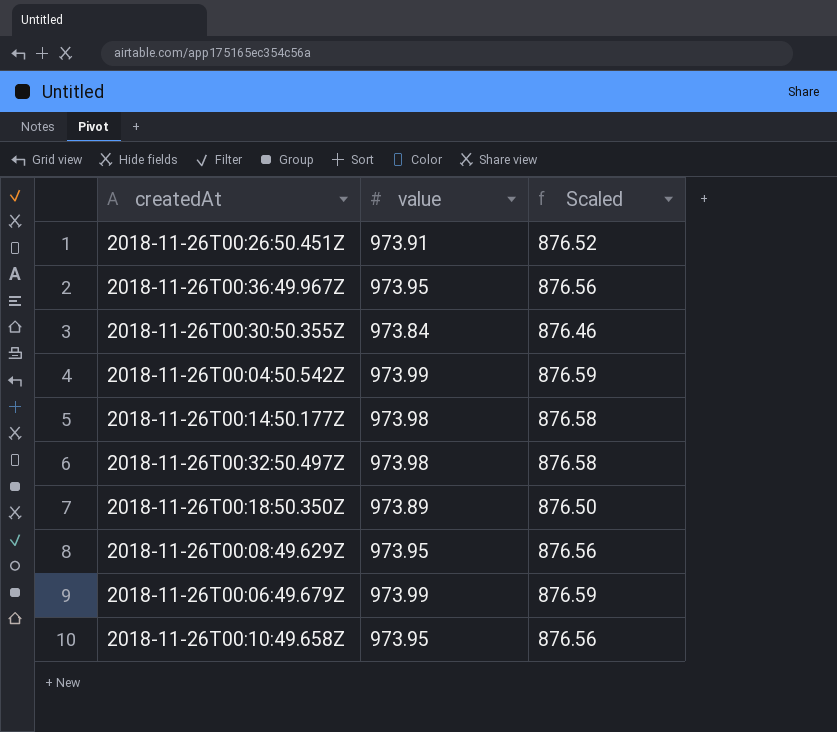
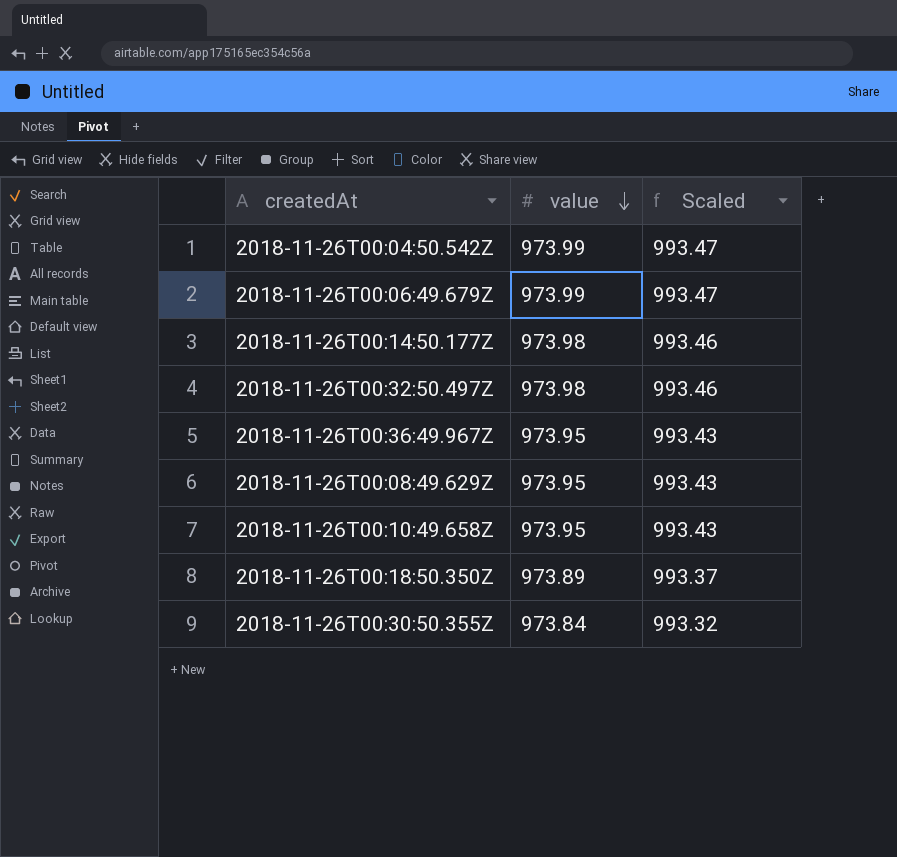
row order: none -> value descending
column Scaled | formula: [value] * 0.9 -> [value] * 1.02
row 2018-11-26T00:26:50.451Z: 973.91 | 876.52 -> none

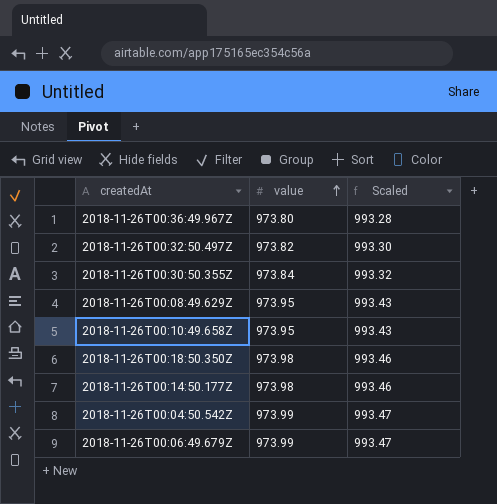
row order: value descending -> value ascending
2018-11-26T00:36:49.967Z | value: 973.95 -> 973.80
2018-11-26T00:36:49.967Z | Scaled: 993.43 -> 993.28
2018-11-26T00:32:50.497Z | value: 973.98 -> 973.82
2018-11-26T00:32:50.497Z | Scaled: 993.46 -> 993.30
2018-11-26T00:18:50.350Z | value: 973.89 -> 973.98
2018-11-26T00:18:50.350Z | Scaled: 993.37 -> 993.46

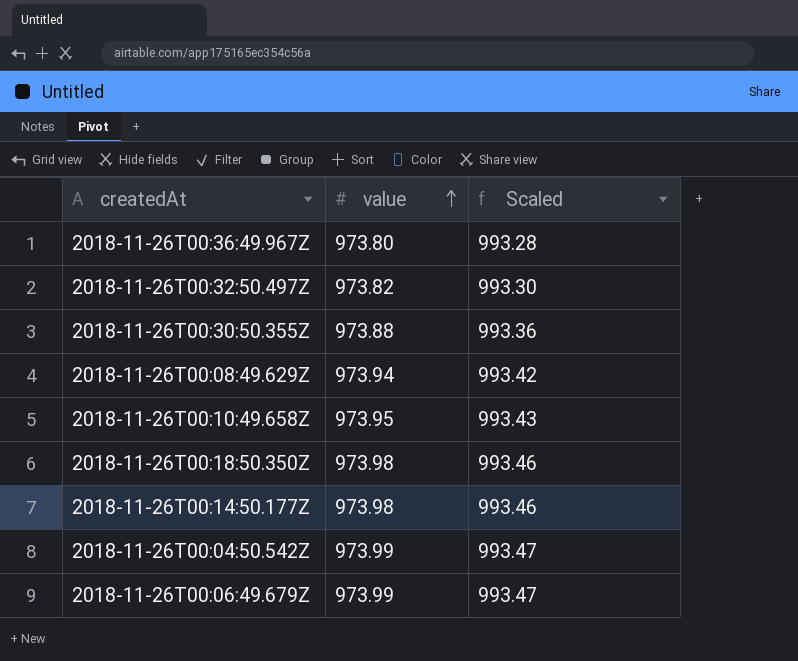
2018-11-26T00:30:50.355Z | value: 973.84 -> 973.88
2018-11-26T00:30:50.355Z | Scaled: 993.32 -> 993.36
2018-11-26T00:08:49.629Z | value: 973.95 -> 973.94
2018-11-26T00:08:49.629Z | Scaled: 993.43 -> 993.42

